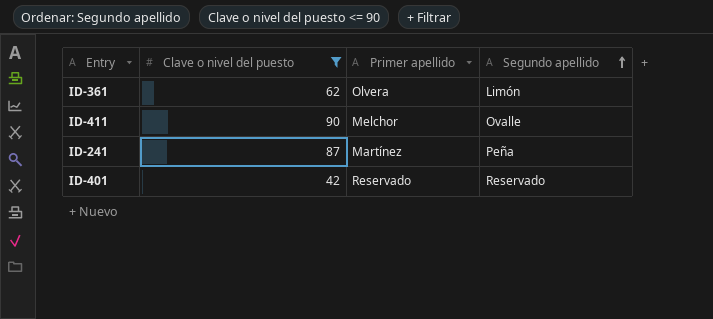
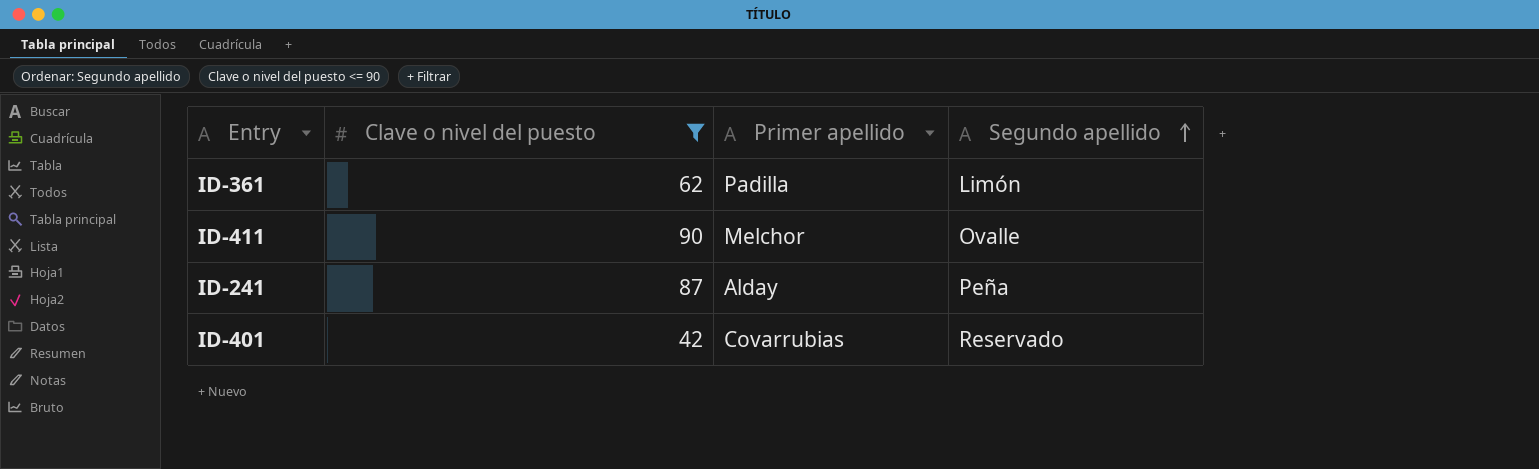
ID-361 | Primer apellido: Olvera -> Padilla
ID-241 | Primer apellido: Martínez -> Alday
ID-401 | Primer apellido: Reservado -> Covarrubias

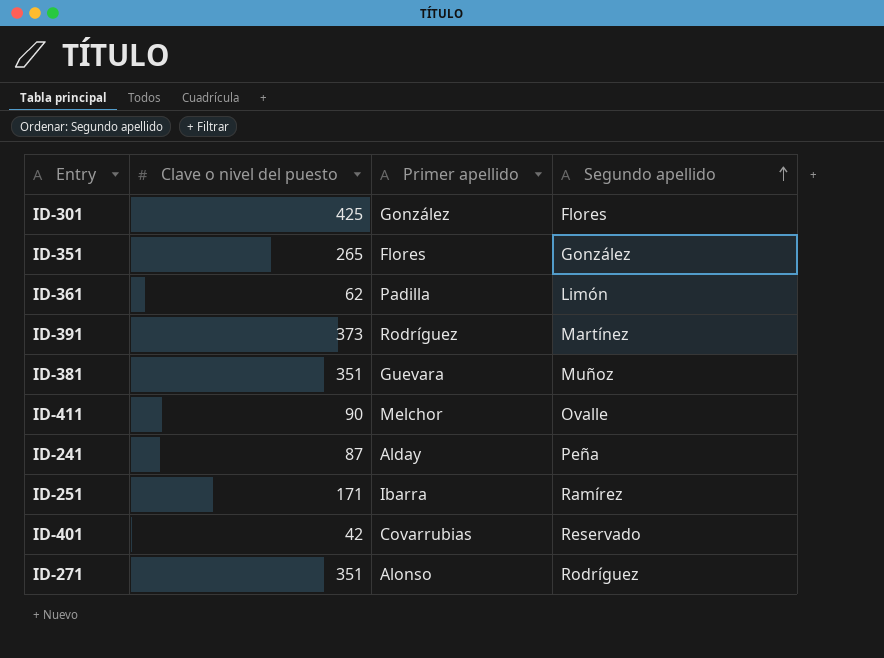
filter: Clave o nivel del puesto <= 90 -> none

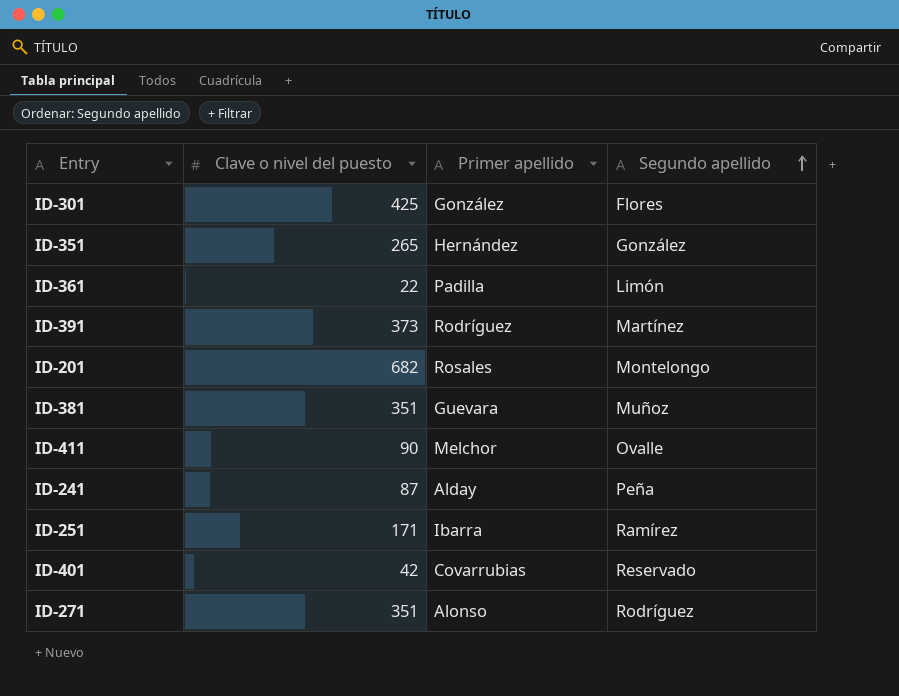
ID-351 | Primer apellido: Flores -> Hernández
ID-361 | Clave o nivel del puesto: 62 -> 22
row ID-201: none -> 682 | Rosales | Montelongo

